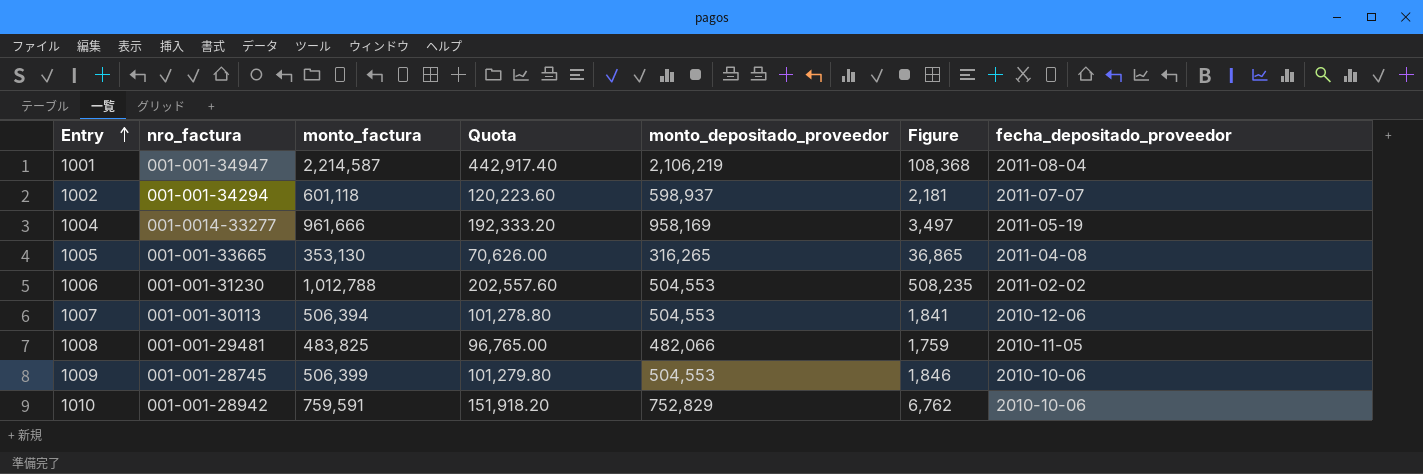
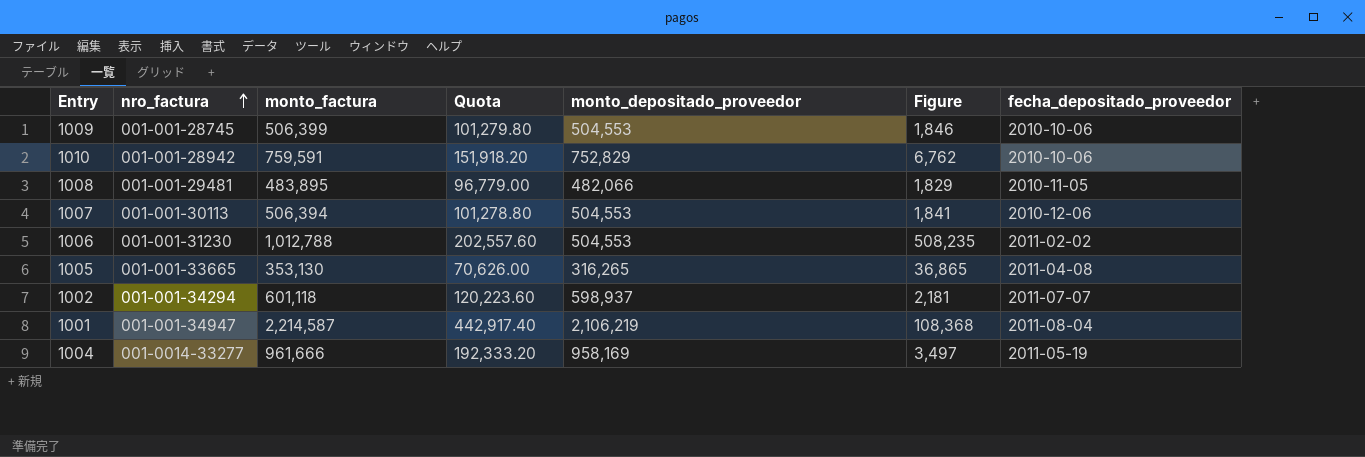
row order: Entry ascending -> nro_factura ascending
1008 | monto_factura: 483,825 -> 483,895
1008 | Quota: 96,765.00 -> 96,779.00
1008 | Figure: 1,759 -> 1,829

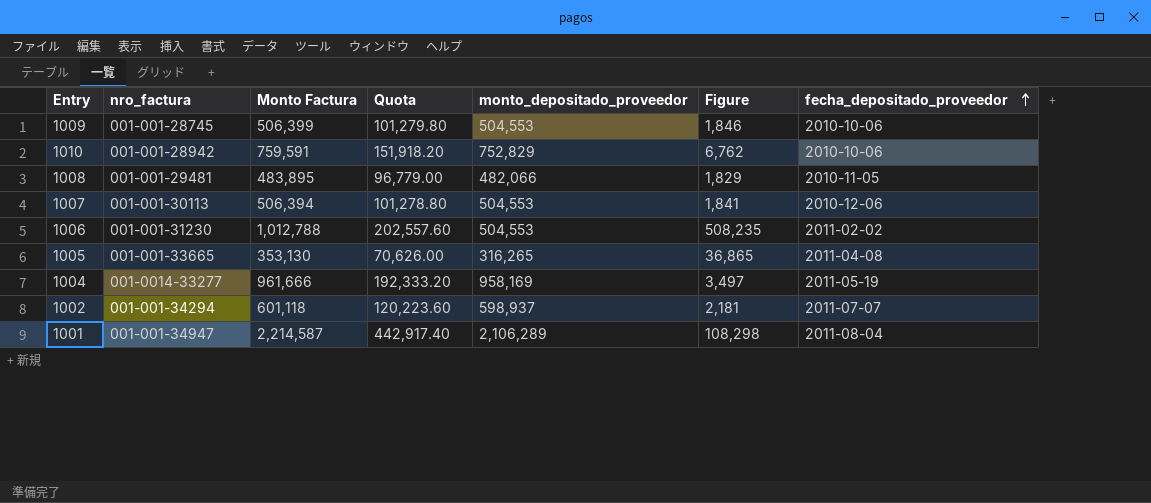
row order: nro_factura ascending -> fecha_depositado_proveedor ascending
column name: monto_factura -> Monto Factura
1001 | monto_depositado_proveedor: 2,106,219 -> 2,106,289
1001 | Figure: 108,368 -> 108,298

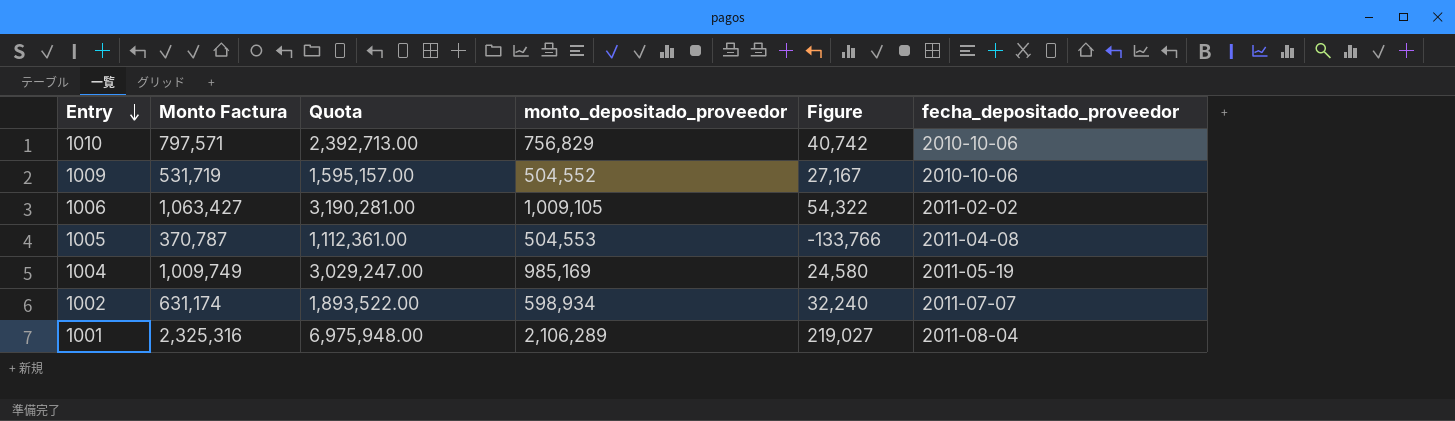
row order: fecha_depositado_proveedor ascending -> Entry descending
column nro_factura | position: 2 -> none
column Quota | formula: [Monto Factura] * 0.2 -> [Monto Factura] * 3
row 1008: 001-001-29481 | 483,895 | 96,779.00 | 482,066 | 1,829 | 2010-11-05 -> none
row 1007: 001-001-30113 | 506,394 | 101,278.80 | 504,553 | 1,841 | 2010-12-06 -> none
1010 | Monto Factura: 759,591 -> 797,571
1010 | monto_depositado_proveedor: 752,829 -> 756,829
1010 | Figure: 6,762 -> 40,742
1009 | Monto Factura: 506,399 -> 531,719
1009 | monto_depositado_proveedor: 504,553 -> 504,552
1009 | Figure: 1,846 -> 27,167
1006 | Monto Factura: 1,012,788 -> 1,063,427
1006 | monto_depositado_proveedor: 504,553 -> 1,009,105
1006 | Figure: 508,235 -> 54,322
1005 | Monto Factura: 353,130 -> 370,787
1005 | monto_depositado_proveedor: 316,265 -> 504,553
1005 | Figure: 36,865 -> -133,766
1004 | Monto Factura: 961,666 -> 1,009,749
1004 | monto_depositado_proveedor: 958,169 -> 985,169
1004 | Figure: 3,497 -> 24,580
1002 | Monto Factura: 601,118 -> 631,174
1002 | monto_depositado_proveedor: 598,937 -> 598,934
1002 | Figure: 2,181 -> 32,240
1001 | Monto Factura: 2,214,587 -> 2,325,316
1001 | Figure: 108,298 -> 219,027

